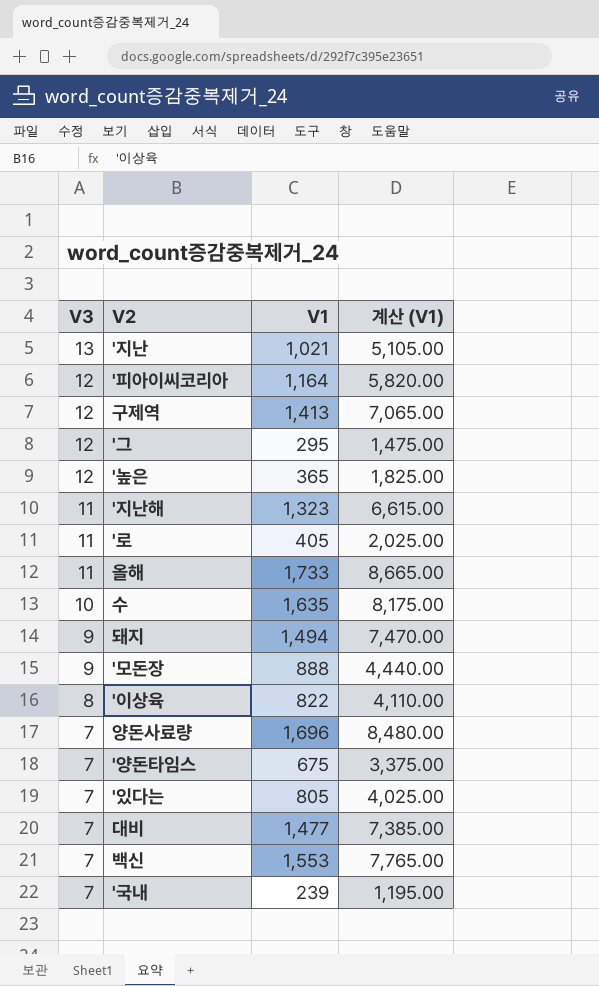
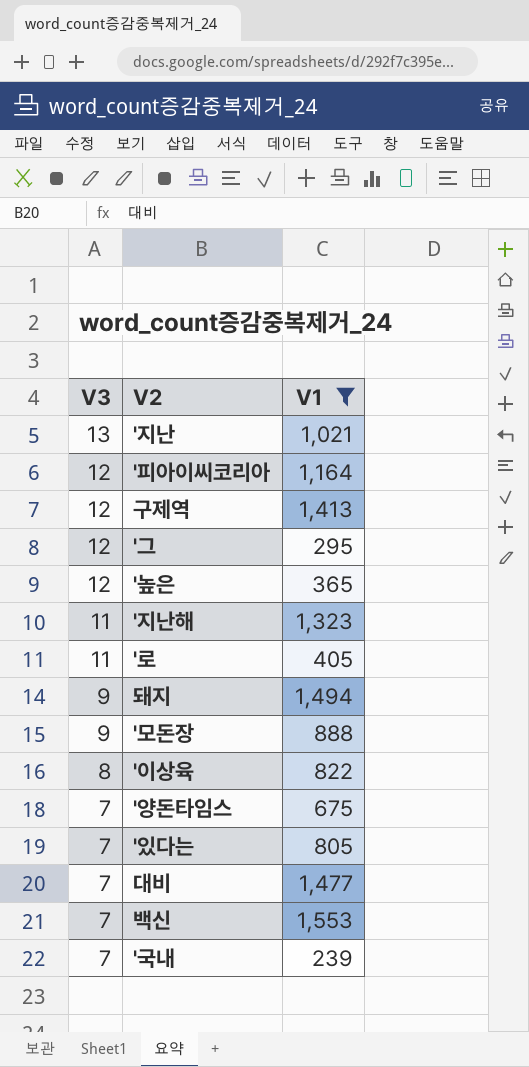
filter: none -> V1 <= 1,553
column 계산 (V1) | formula: [V1] * 5 -> none

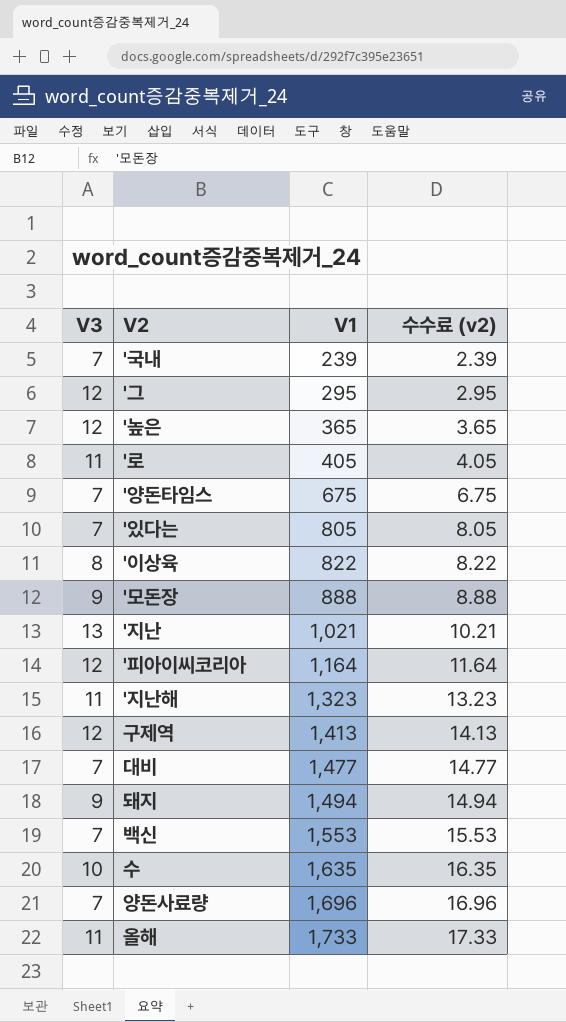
filter: V1 <= 1,553 -> none
row order: V3 descending -> V1 ascending
column 수수료 (v2) | formula: none -> [V1] * 0.01

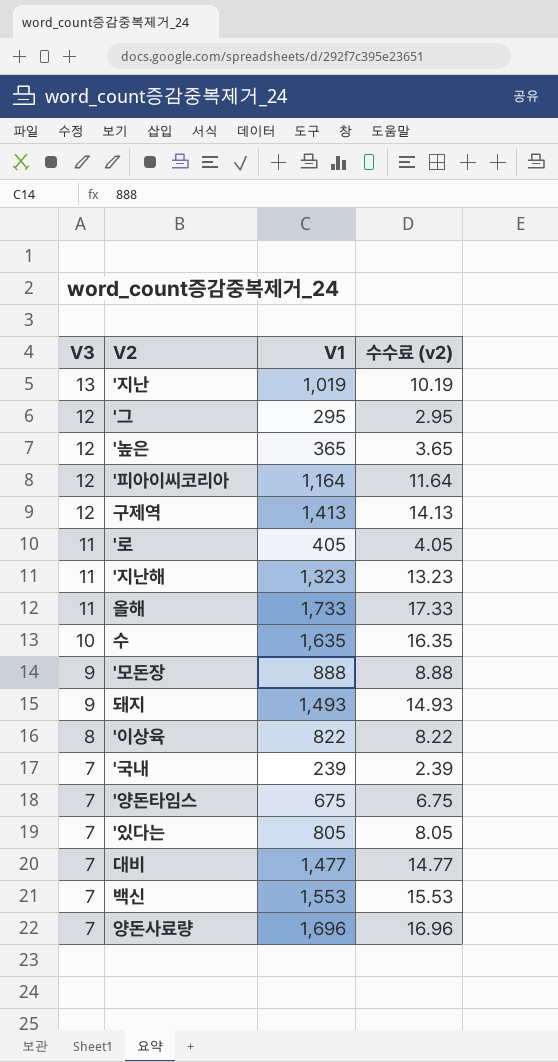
row order: V1 ascending -> V3 descending
'지난 | V1: 1,021 -> 1,019
'지난 | 수수료 (v2): 10.21 -> 10.19
돼지 | V1: 1,494 -> 1,493
돼지 | 수수료 (v2): 14.94 -> 14.93

